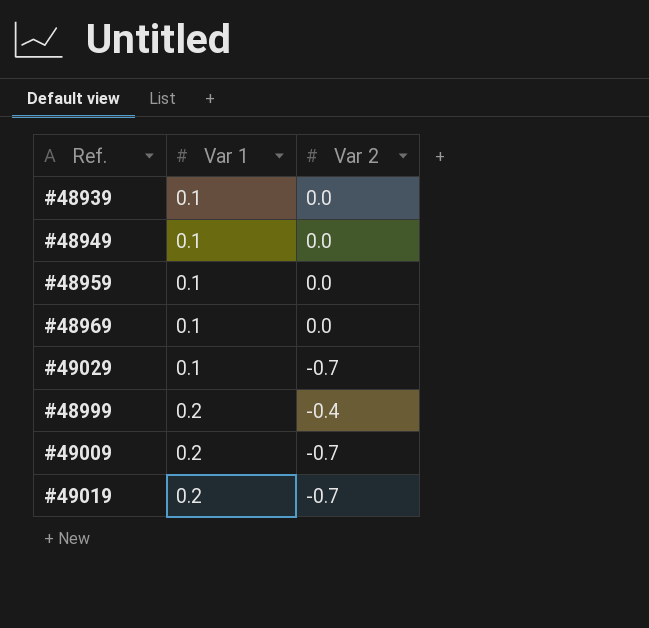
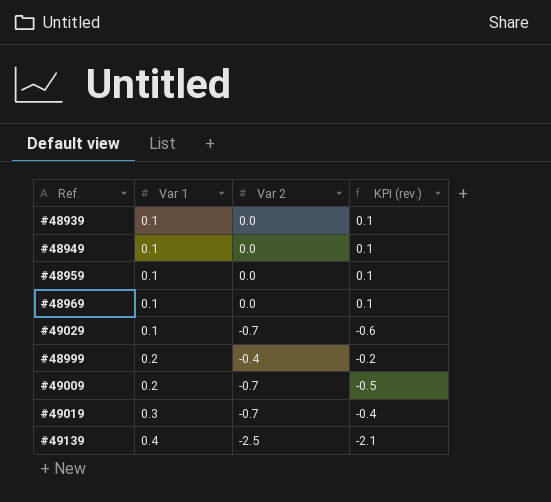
column KPI (rev.) | formula: none -> [Var 1] + [Var 2]
#49019 | Var 1: 0.2 -> 0.3
row #49139: none -> 0.4 | -2.5 | -2.1

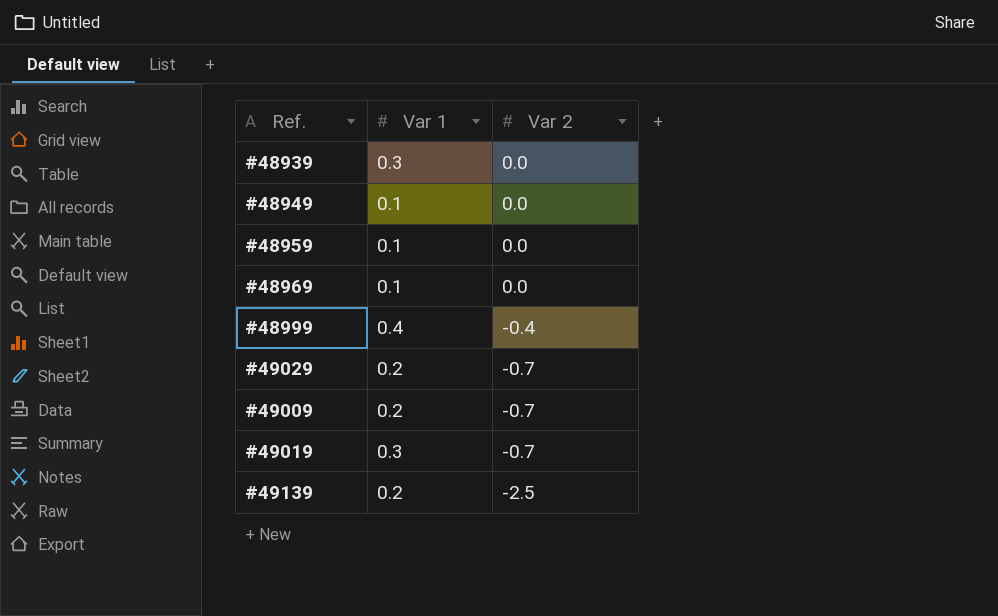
row order: Var 1 ascending -> Var 2 descending
column KPI (rev.) | formula: [Var 1] + [Var 2] -> none
#48939 | Var 1: 0.1 -> 0.3
#48999 | Var 1: 0.2 -> 0.4
#49029 | Var 1: 0.1 -> 0.2
#49139 | Var 1: 0.4 -> 0.2

